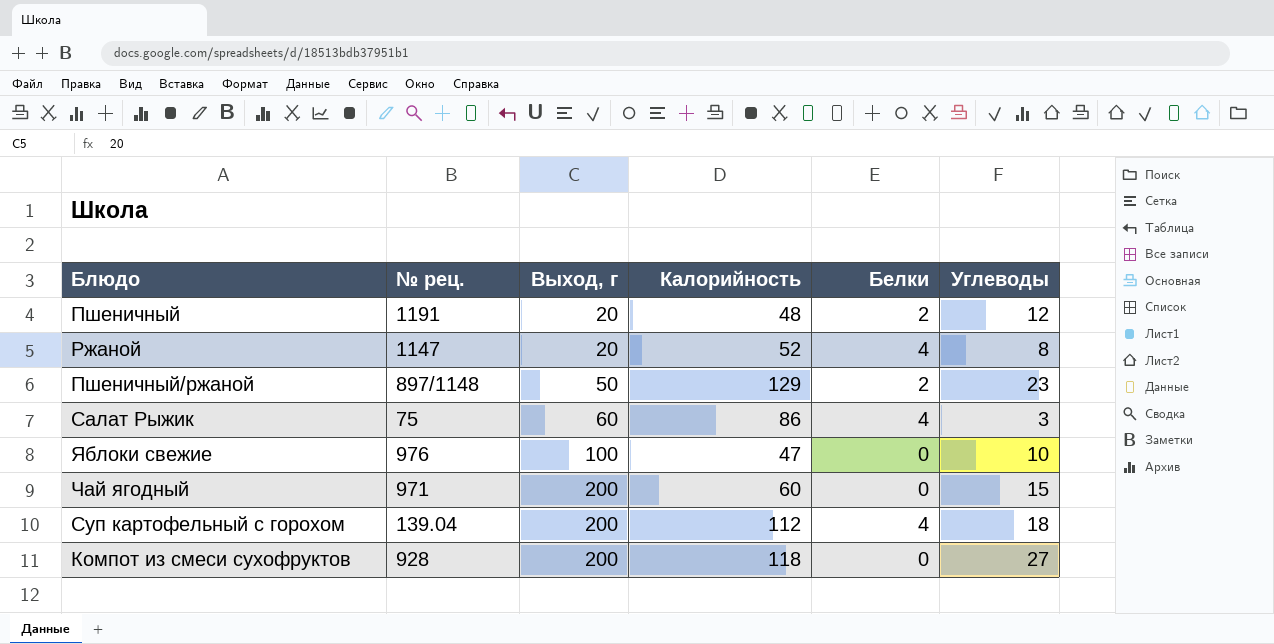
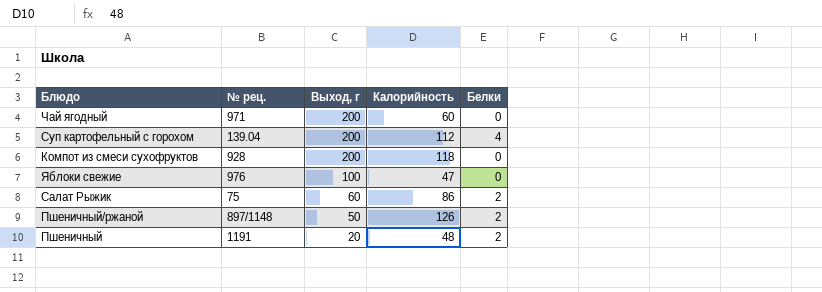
row order: Выход, г ascending -> Выход, г descending
column Углеводы | position: 6 -> none
row Ржаной: 1147 | 20 | 52 | 4 | 8 -> none
Салат Рыжик | Белки: 4 -> 2
Пшеничный/ржаной | Калорийность: 129 -> 126

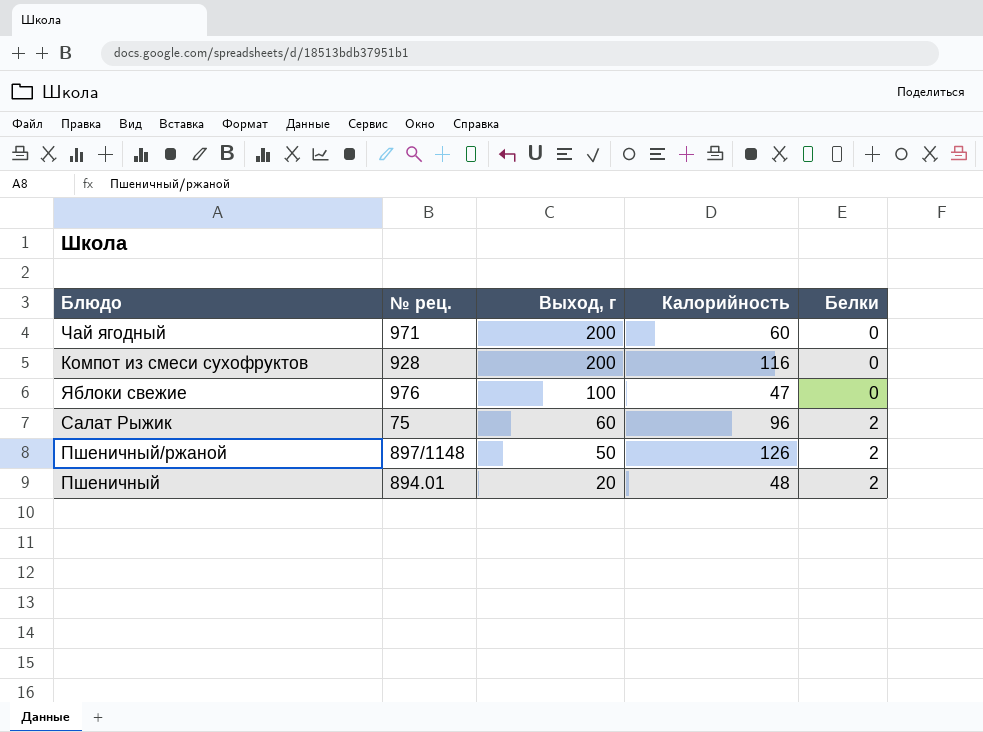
row Суп картофельный с горохом: 139.04 | 200 | 112 | 4 -> none
Компот из смеси сухофруктов | Калорийность: 118 -> 116
Салат Рыжик | Калорийность: 86 -> 96
Пшеничный | № рец.: 1191 -> 894.01

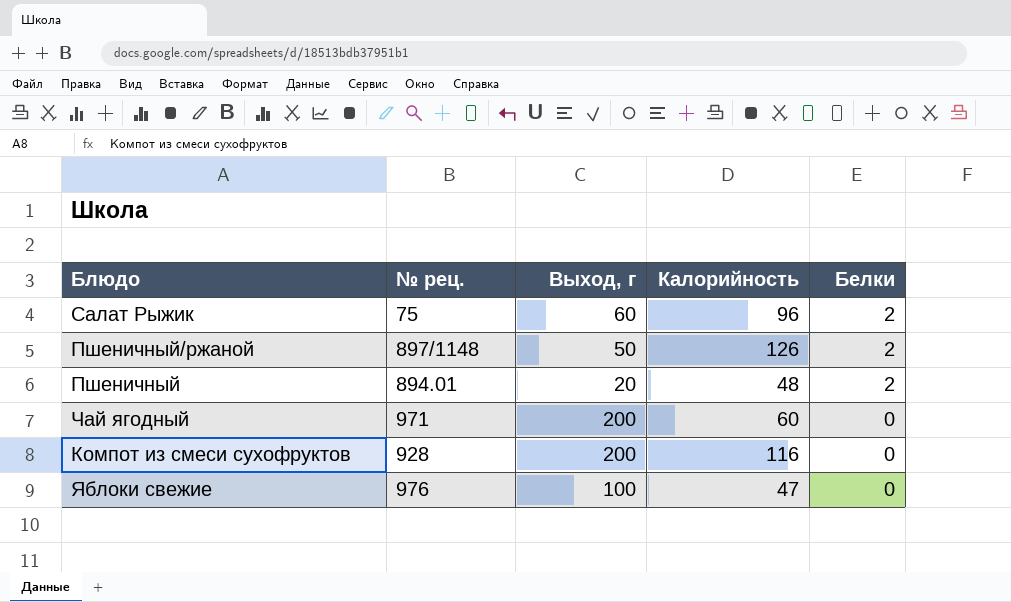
row order: Выход, г descending -> Белки descending

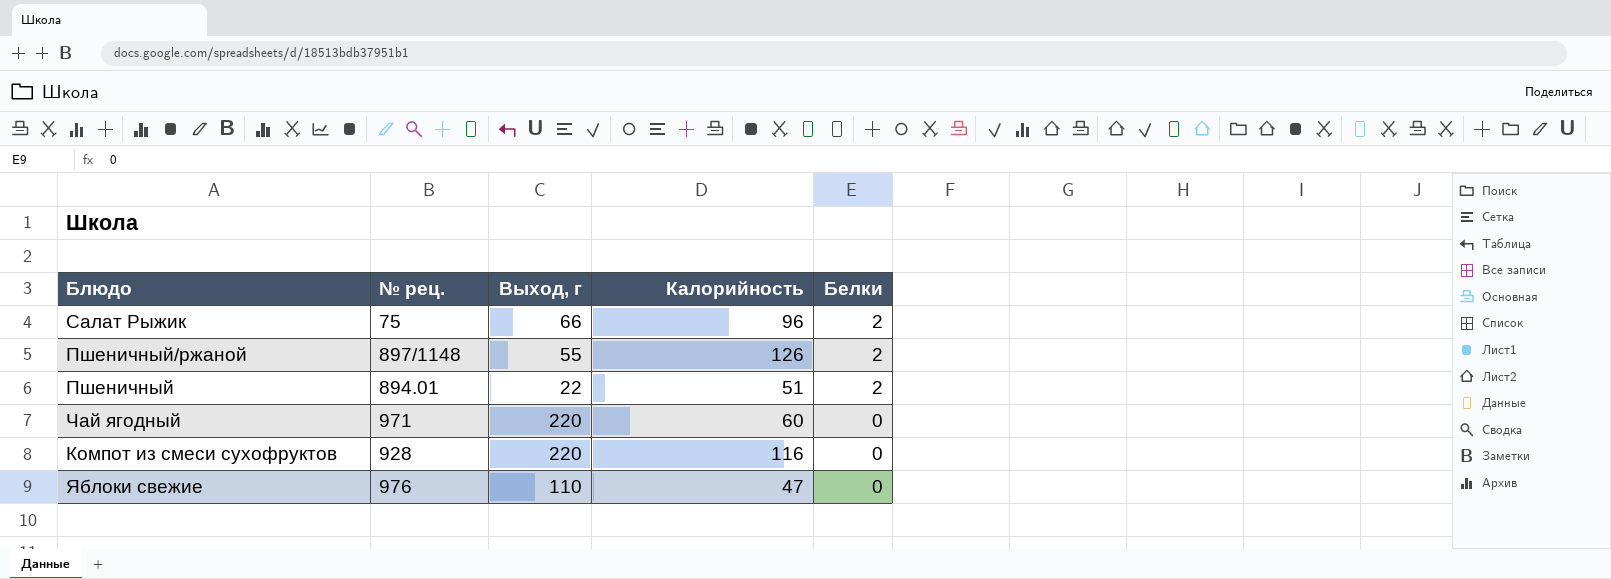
Салат Рыжик | Выход, г: 60 -> 66
Пшеничный/ржаной | Выход, г: 50 -> 55
Пшеничный | Выход, г: 20 -> 22
Пшеничный | Калорийность: 48 -> 51
Чай ягодный | Выход, г: 200 -> 220
Компот из смеси сухофруктов | Выход, г: 200 -> 220
Яблоки свежие | Выход, г: 100 -> 110

